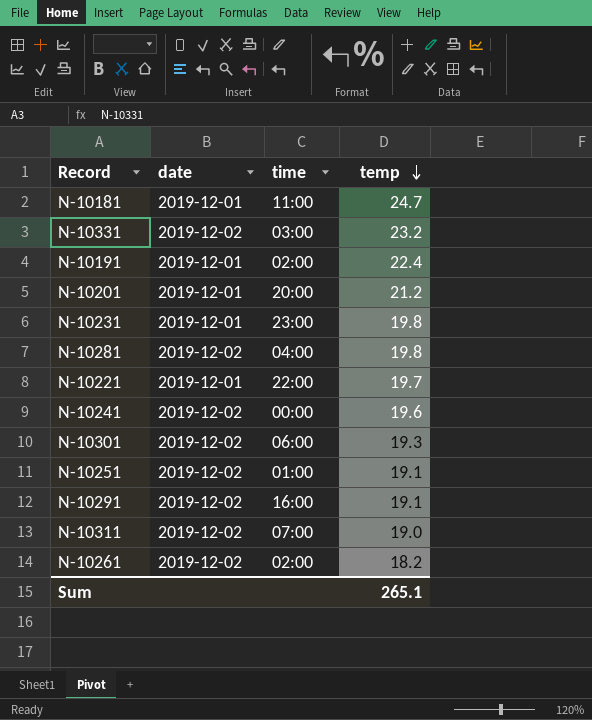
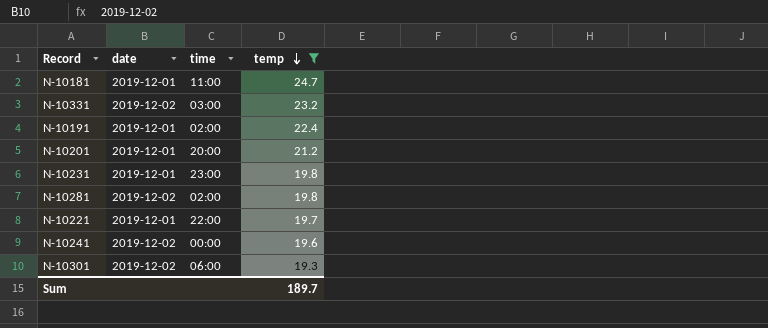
filter: none -> temp >= 19.3
N-10281 | time: 04:00 -> 02:00
Sum | temp: 265.1 -> 189.7

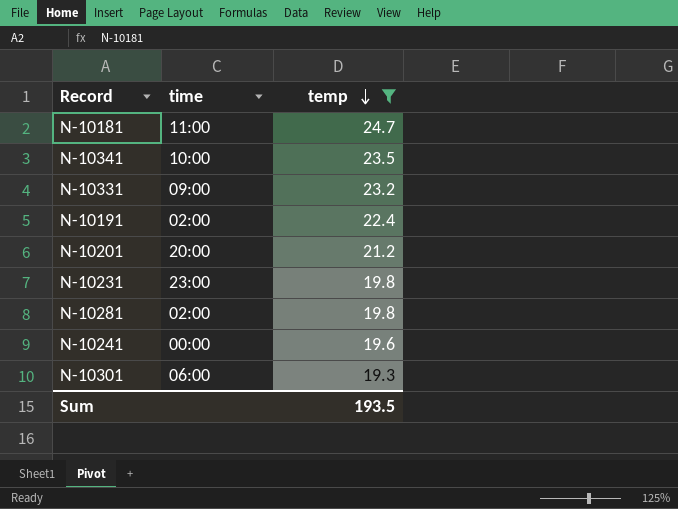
column date | position: 2 -> none
row N-10221: 2019-12-01 | 22:00 | 19.7 -> none
row N-10341: none -> 10:00 | 23.5
N-10331 | time: 03:00 -> 09:00
Sum | temp: 189.7 -> 193.5

